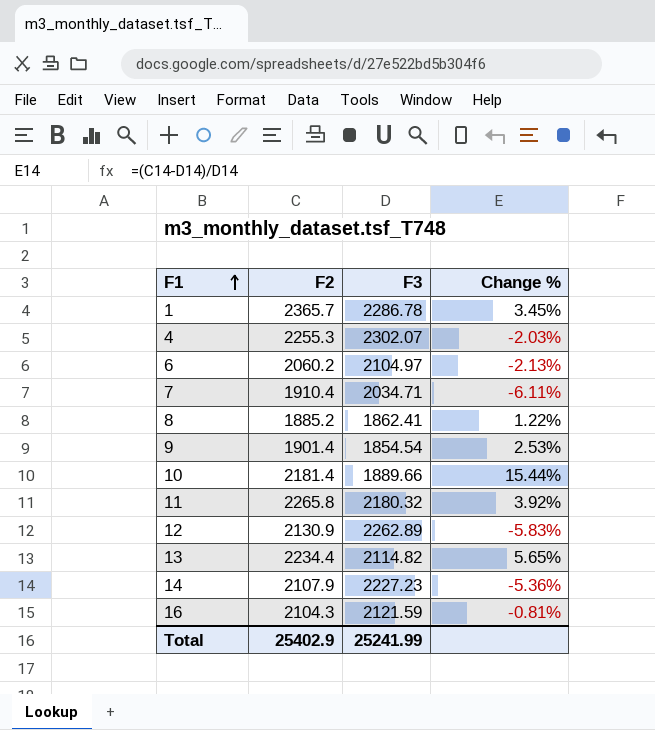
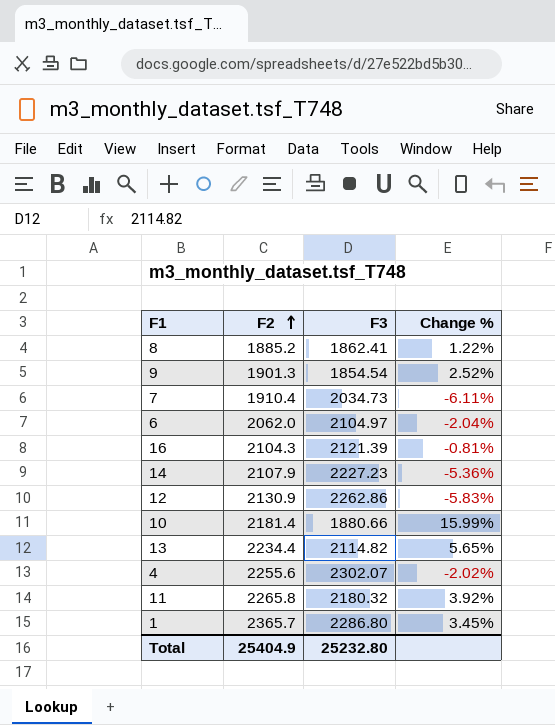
row order: F1 ascending -> F2 ascending
9 | F2: 1901.4 -> 1901.3
9 | Change %: 2.53% -> 2.52%
7 | F3: 2034.71 -> 2034.73
6 | F2: 2060.2 -> 2062.0
6 | Change %: -2.13% -> -2.04%
16 | F3: 2121.59 -> 2121.39
12 | F3: 2262.89 -> 2262.86
10 | F3: 1889.66 -> 1880.66
10 | Change %: 15.44% -> 15.99%
4 | F2: 2255.3 -> 2255.6
4 | Change %: -2.03% -> -2.02%
1 | F3: 2286.78 -> 2286.80
Total | F2: 25402.9 -> 25404.9
Total | F3: 25241.99 -> 25232.80

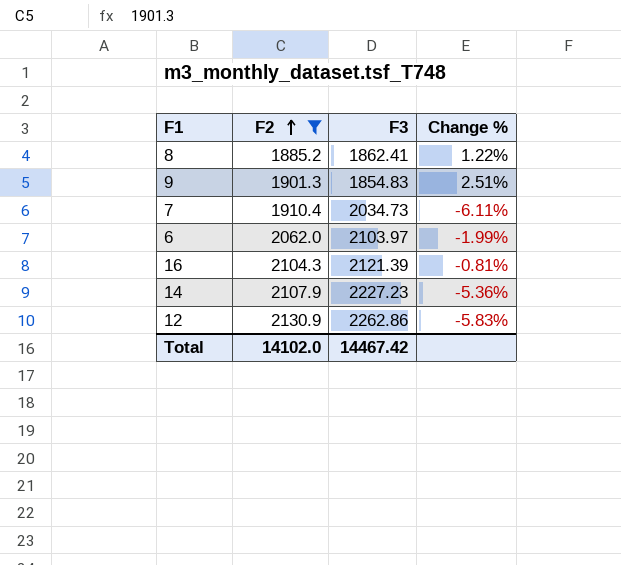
filter: none -> F2 <= 2130.9
9 | F3: 1854.54 -> 1854.83
9 | Change %: 2.52% -> 2.51%
6 | F3: 2104.97 -> 2103.97
6 | Change %: -2.04% -> -1.99%
Total | F2: 25404.9 -> 14102.0
Total | F3: 25232.80 -> 14467.42

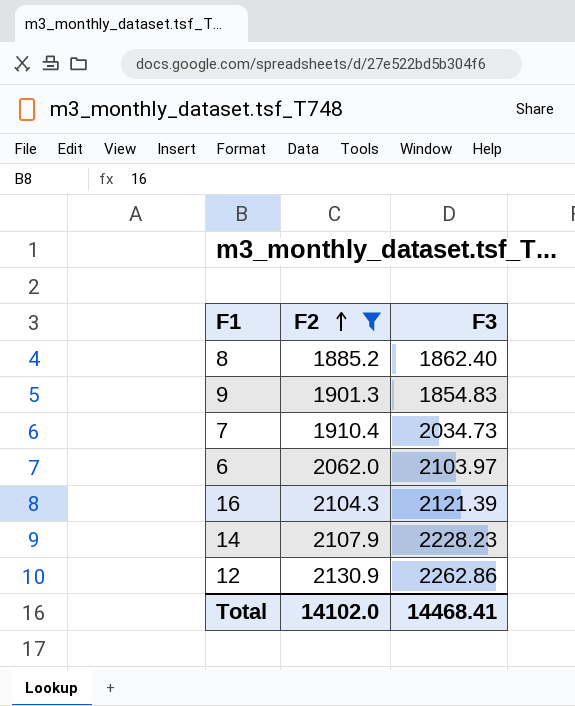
column Change % | formula: ([F2] - [F3]) / [F3] -> none
8 | F3: 1862.41 -> 1862.40
14 | F3: 2227.23 -> 2228.23
Total | F3: 14467.42 -> 14468.41

